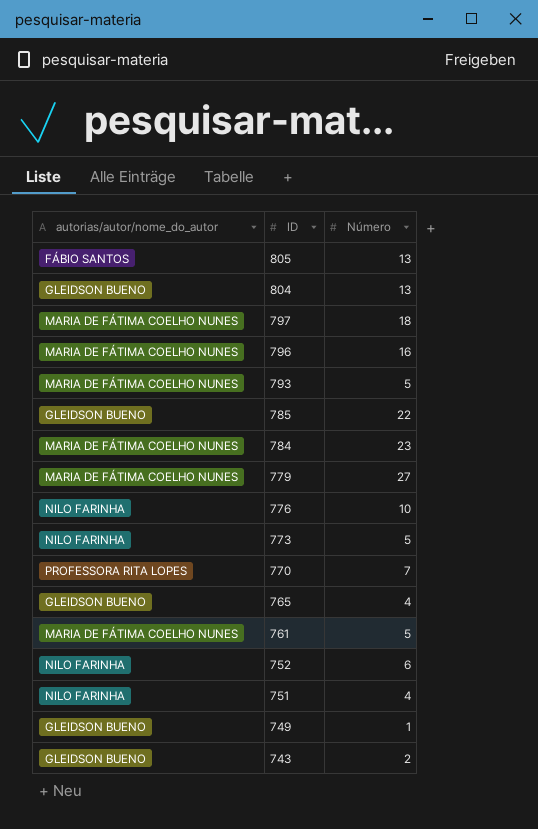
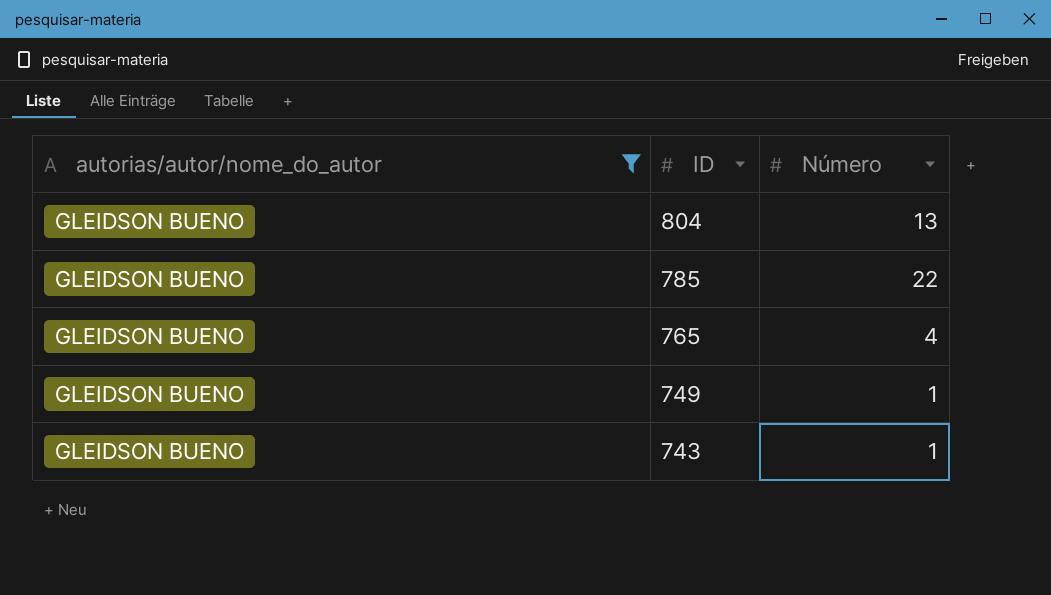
filter: none -> autorias/autor/nome_do_autor = GLEIDSON BUENO
743 | Número: 2 -> 1

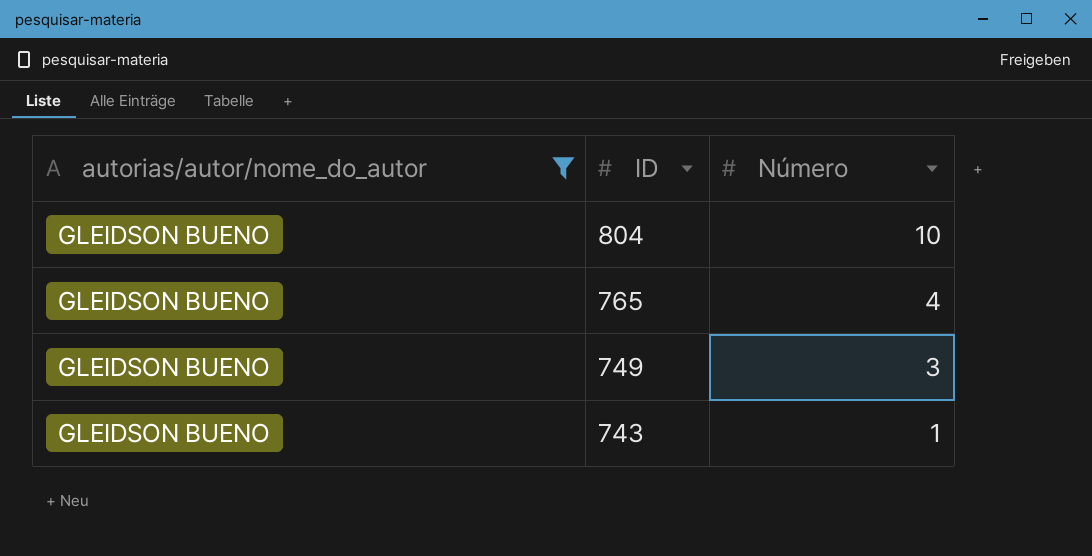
row 785: GLEIDSON BUENO | 22 -> none
804 | Número: 13 -> 10
749 | Número: 1 -> 3

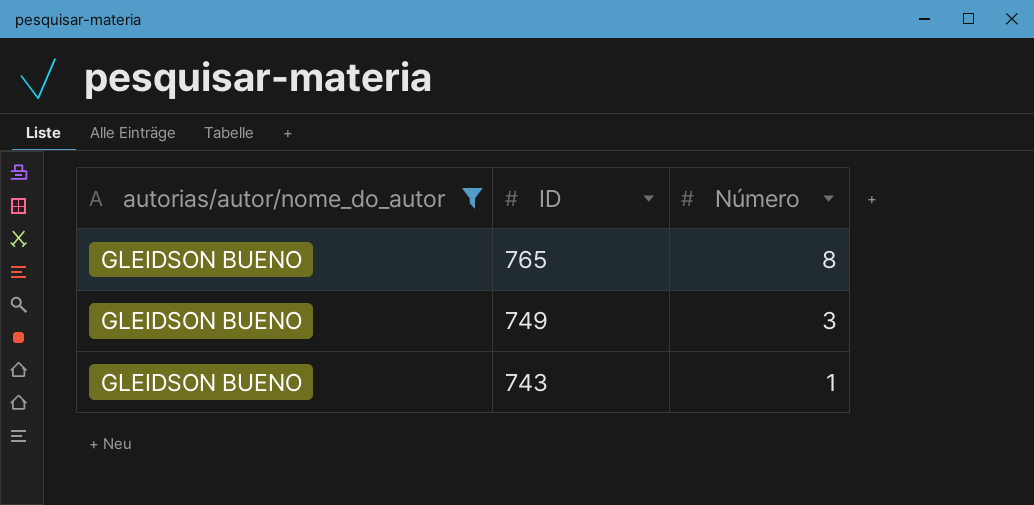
row 804: GLEIDSON BUENO | 10 -> none
765 | Número: 4 -> 8

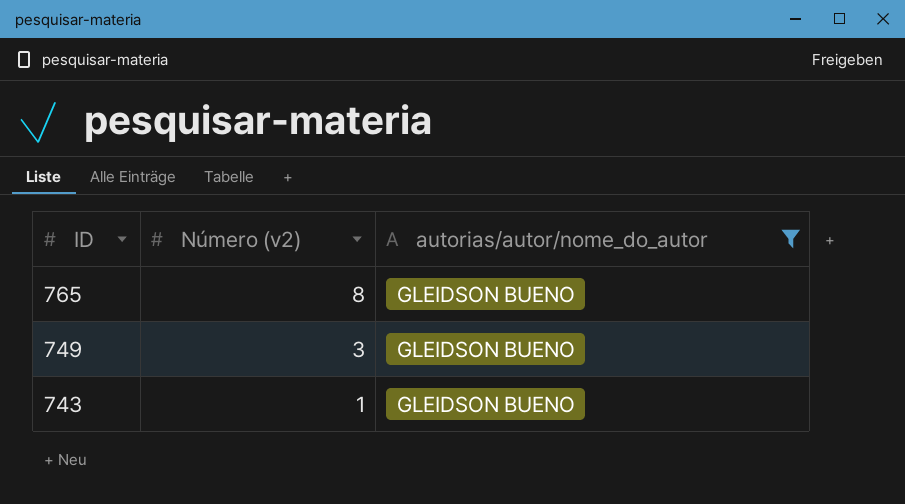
column name: Número -> Número (v2)
column autorias/autor/nome_do_autor | position: 1 -> 3

